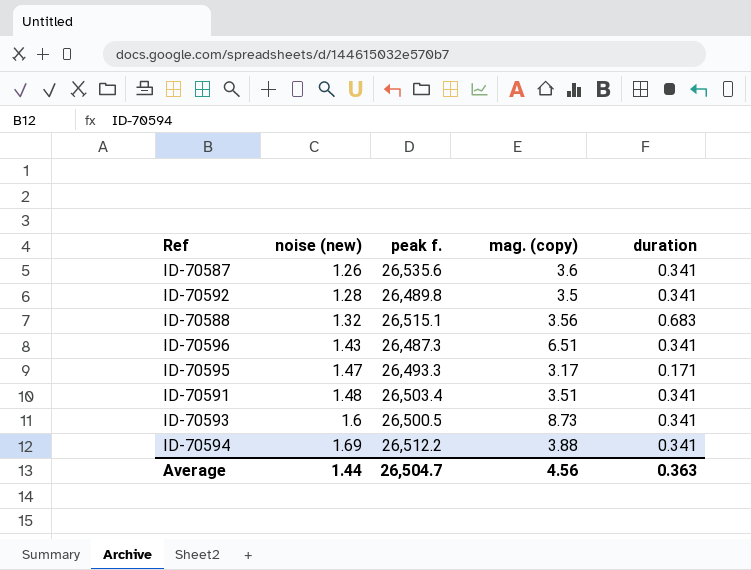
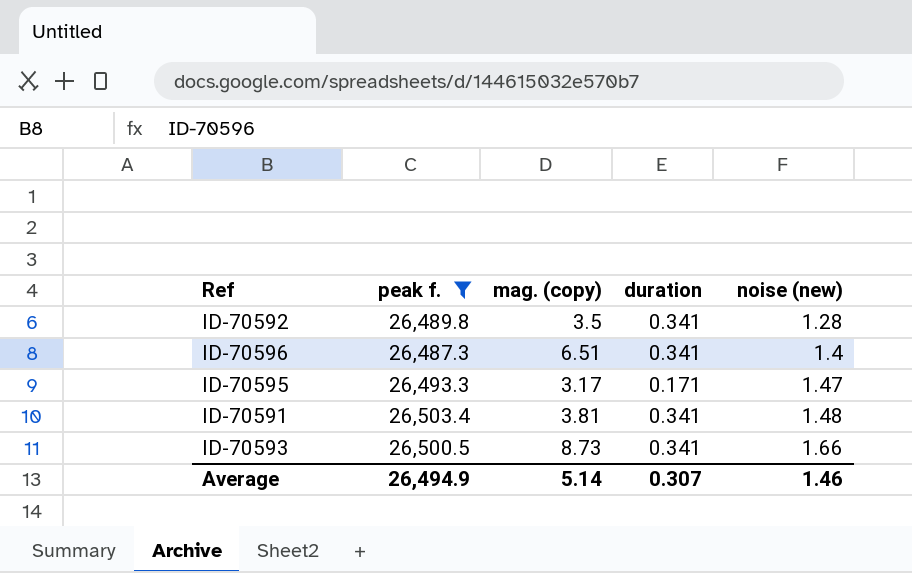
filter: none -> peak f. <= 26,503.4
column noise (new) | position: 2 -> 5
ID-70596 | noise (new): 1.43 -> 1.4
ID-70591 | mag. (copy): 3.51 -> 3.81
ID-70593 | noise (new): 1.6 -> 1.66
Average | peak f.: 26,504.7 -> 26,494.9
Average | mag. (copy): 4.56 -> 5.14
Average | duration: 0.363 -> 0.307
Average | noise (new): 1.44 -> 1.46

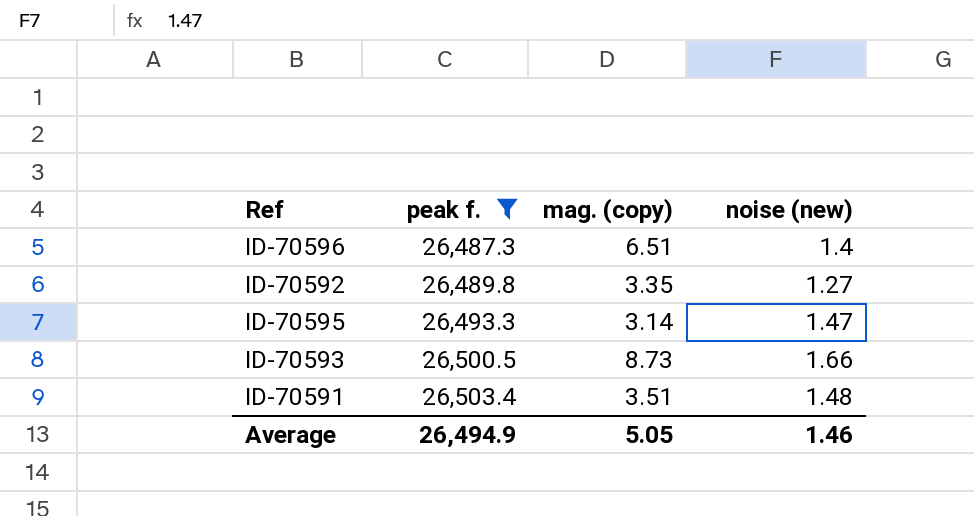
row order: noise (new) ascending -> peak f. ascending
column duration | position: 4 -> none
ID-70592 | mag. (copy): 3.5 -> 3.35
ID-70592 | noise (new): 1.28 -> 1.27
ID-70595 | mag. (copy): 3.17 -> 3.14
ID-70591 | mag. (copy): 3.81 -> 3.51
Average | mag. (copy): 5.14 -> 5.05

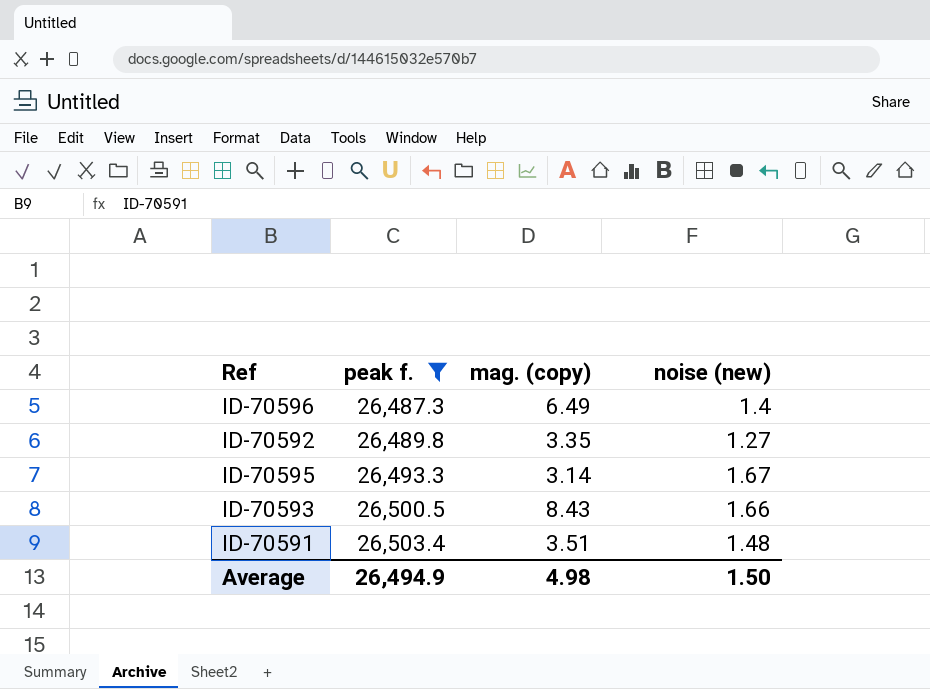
ID-70596 | mag. (copy): 6.51 -> 6.49
ID-70595 | noise (new): 1.47 -> 1.67
ID-70593 | mag. (copy): 8.73 -> 8.43
Average | mag. (copy): 5.05 -> 4.98
Average | noise (new): 1.46 -> 1.50

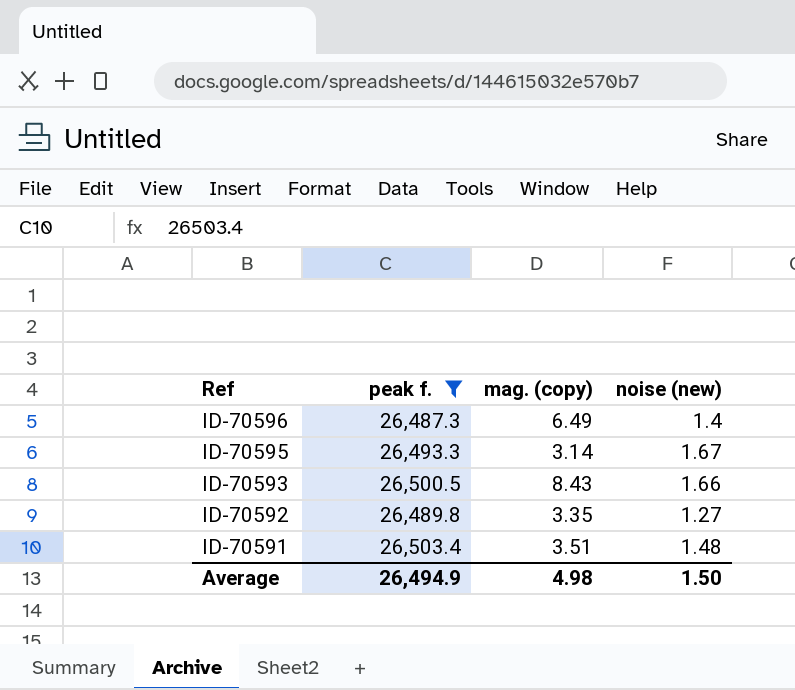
row order: peak f. ascending -> Ref descending

